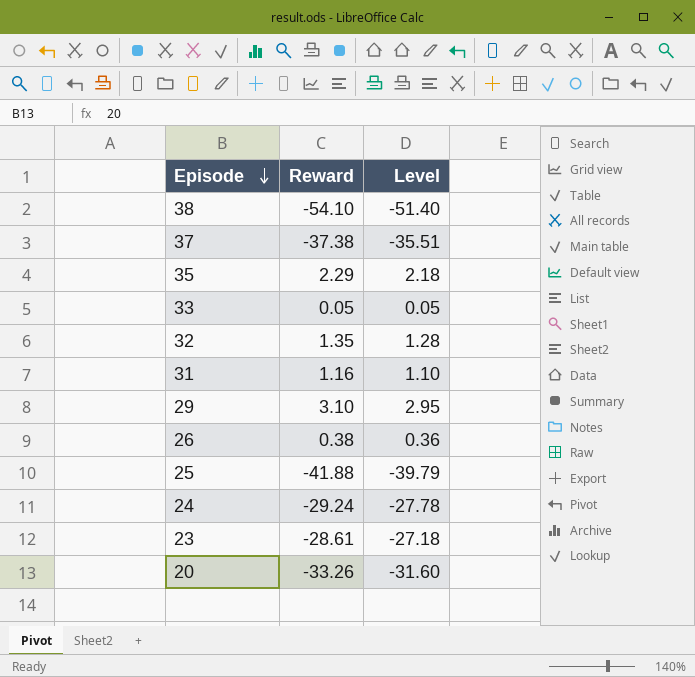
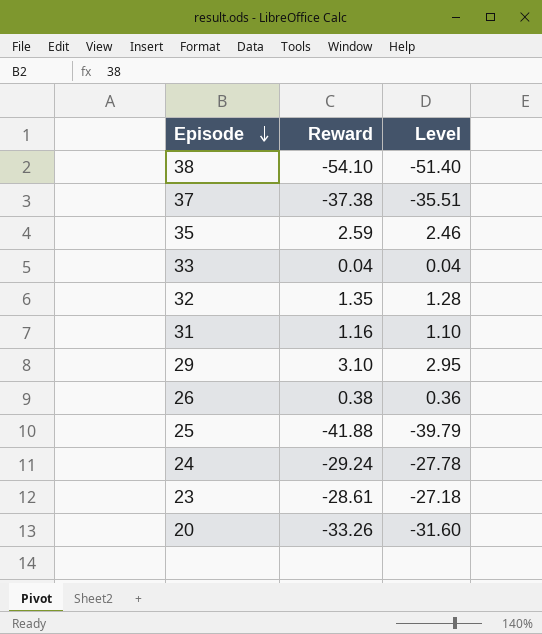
35 | Reward: 2.29 -> 2.59
35 | Level: 2.18 -> 2.46
33 | Reward: 0.05 -> 0.04
33 | Level: 0.05 -> 0.04

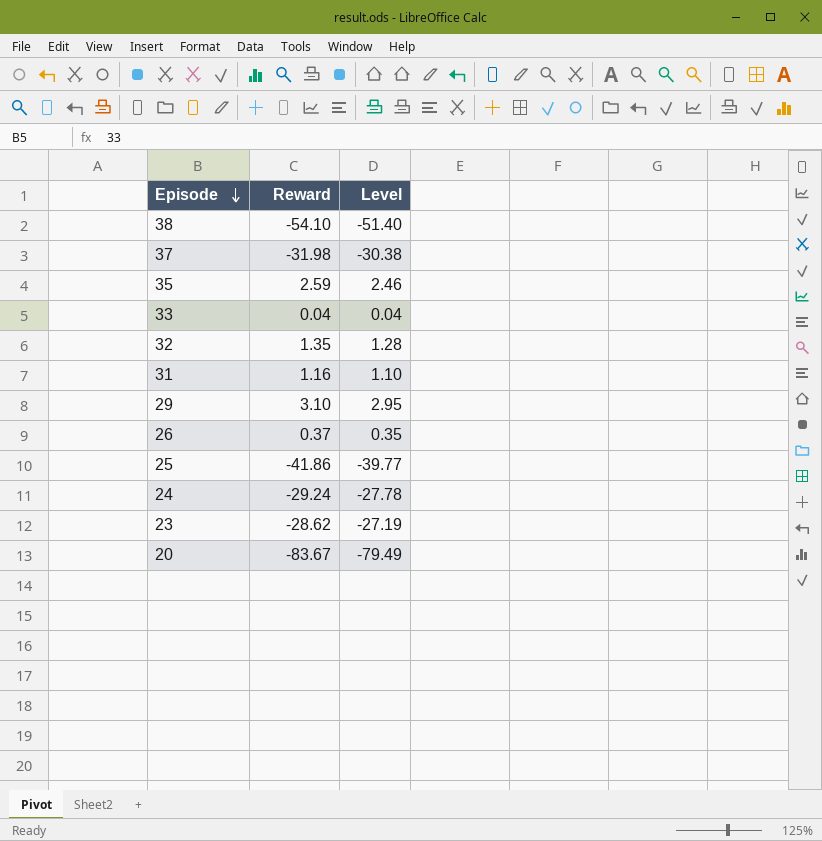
37 | Reward: -37.38 -> -31.98
37 | Level: -35.51 -> -30.38
26 | Reward: 0.38 -> 0.37
26 | Level: 0.36 -> 0.35
25 | Reward: -41.88 -> -41.86
25 | Level: -39.79 -> -39.77
23 | Reward: -28.61 -> -28.62
23 | Level: -27.18 -> -27.19
20 | Reward: -33.26 -> -83.67
20 | Level: -31.60 -> -79.49

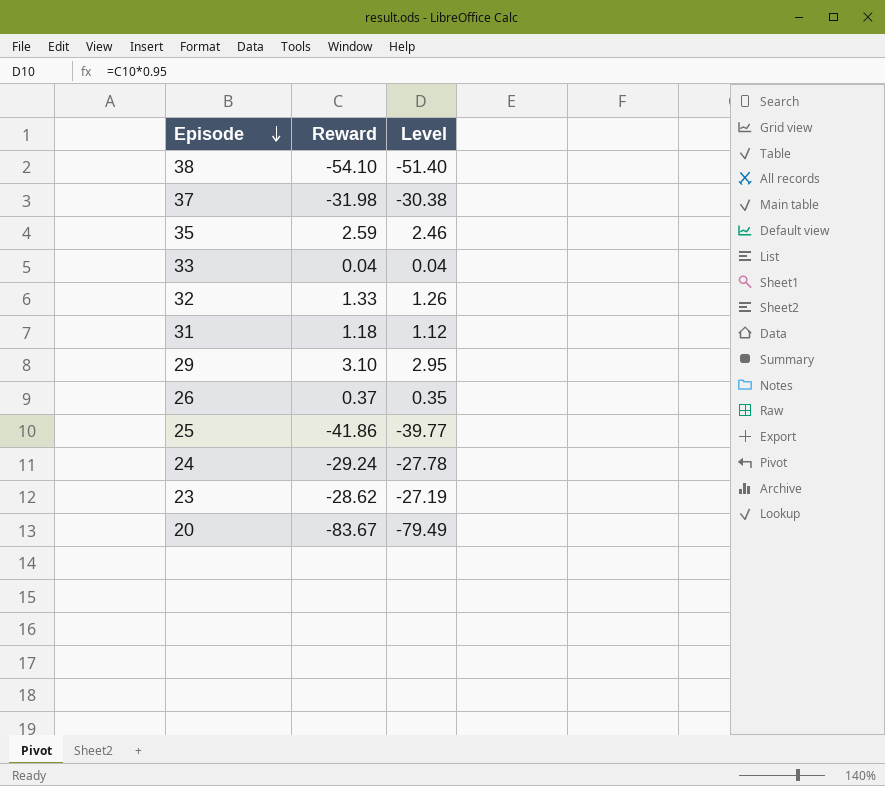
32 | Reward: 1.35 -> 1.33
32 | Level: 1.28 -> 1.26
31 | Reward: 1.16 -> 1.18
31 | Level: 1.10 -> 1.12

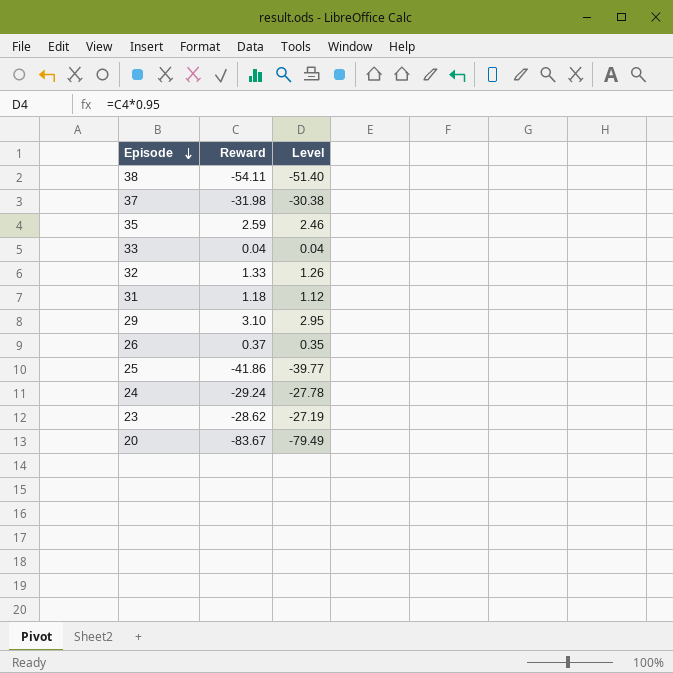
38 | Reward: -54.10 -> -54.11

